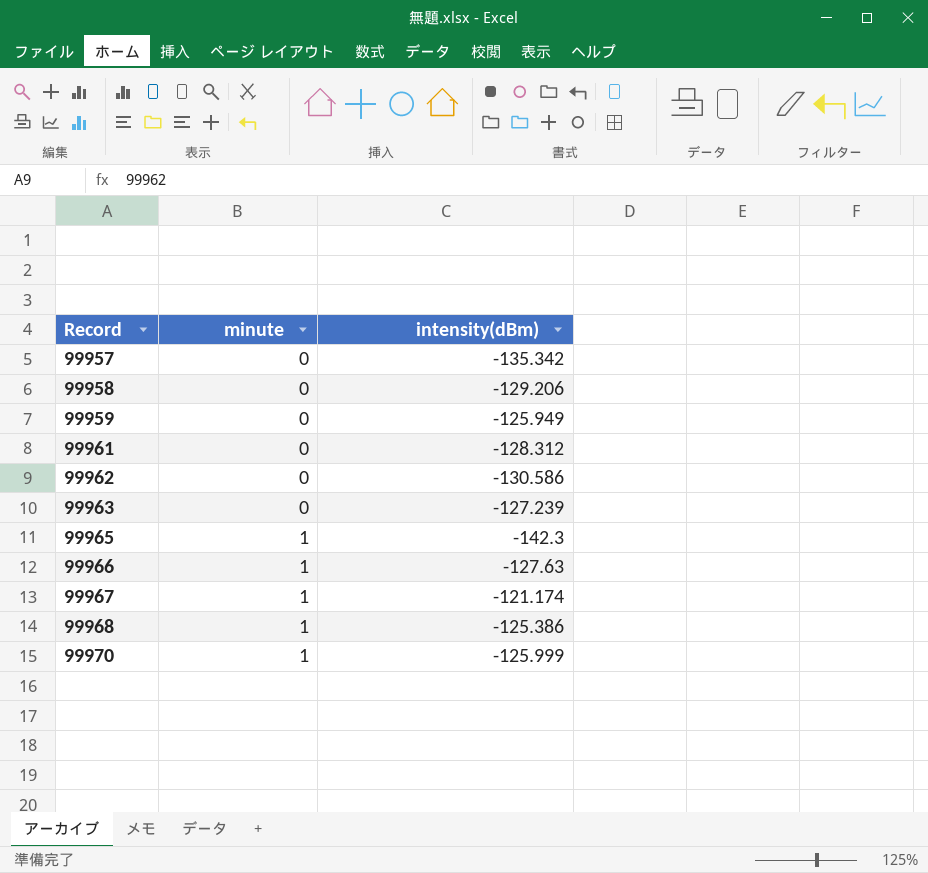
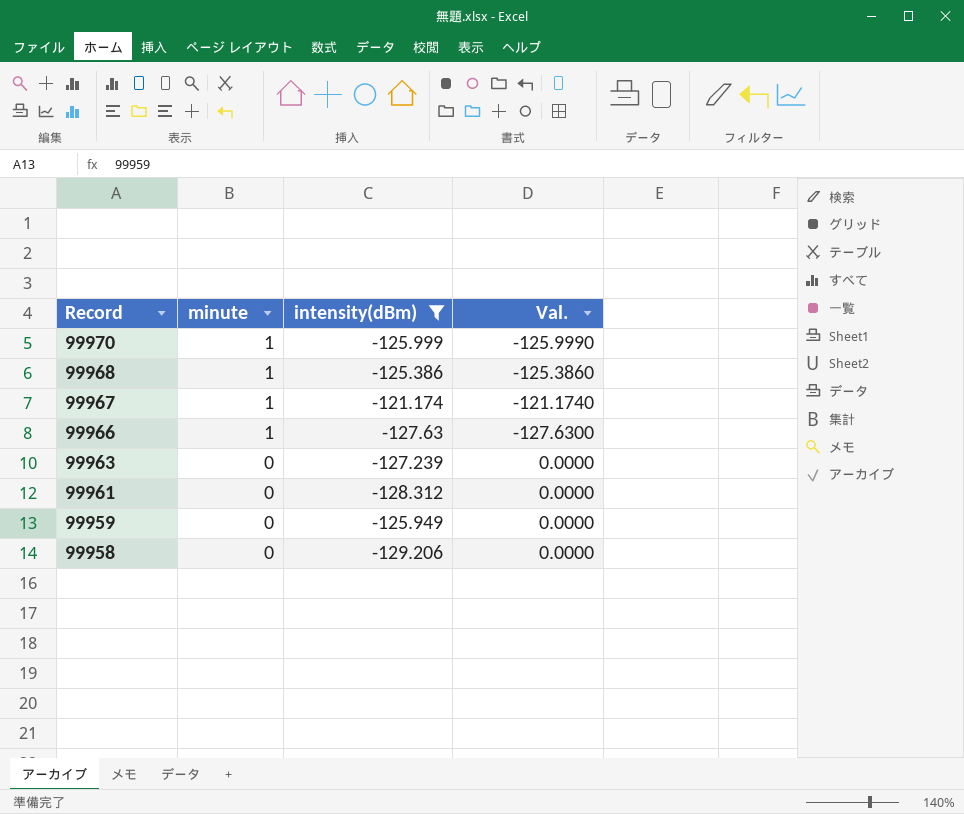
filter: none -> intensity(dBm) >= -129.206
row order: Record ascending -> Record descending
column Val. | formula: none -> [minute] * [intensity(dBm)]

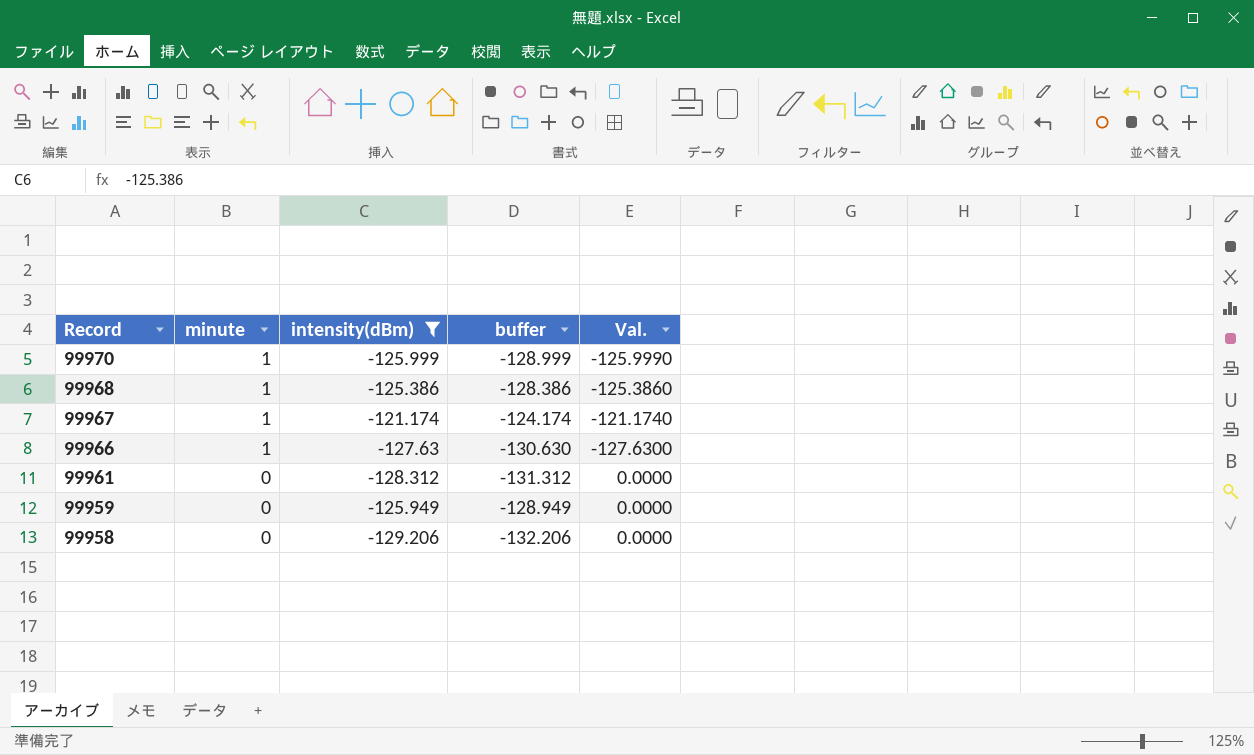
column buffer | formula: none -> [intensity(dBm)] - 3
row 99963: 0 | -127.239 | 0.0000 -> none

